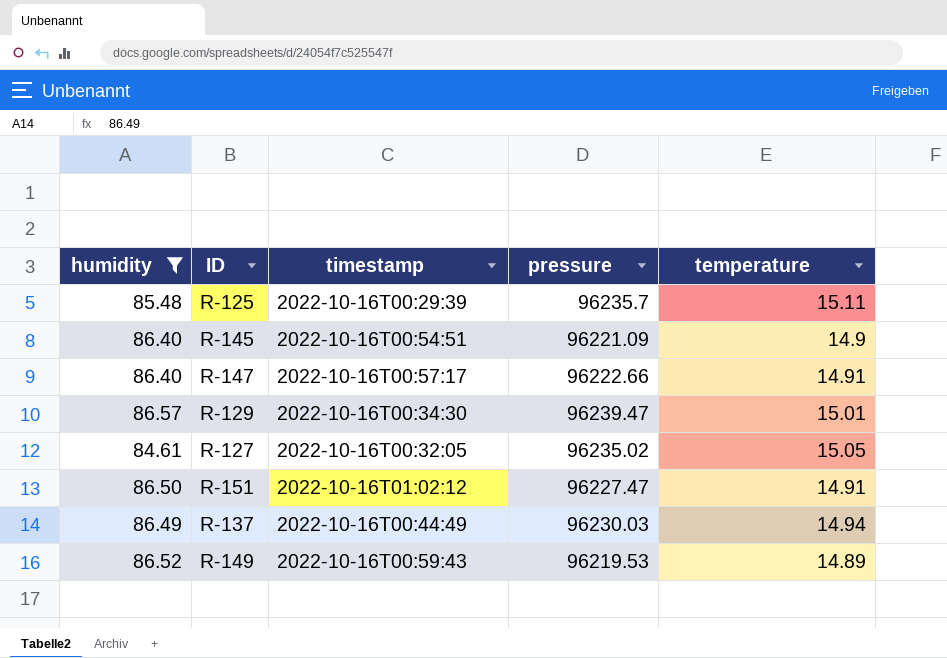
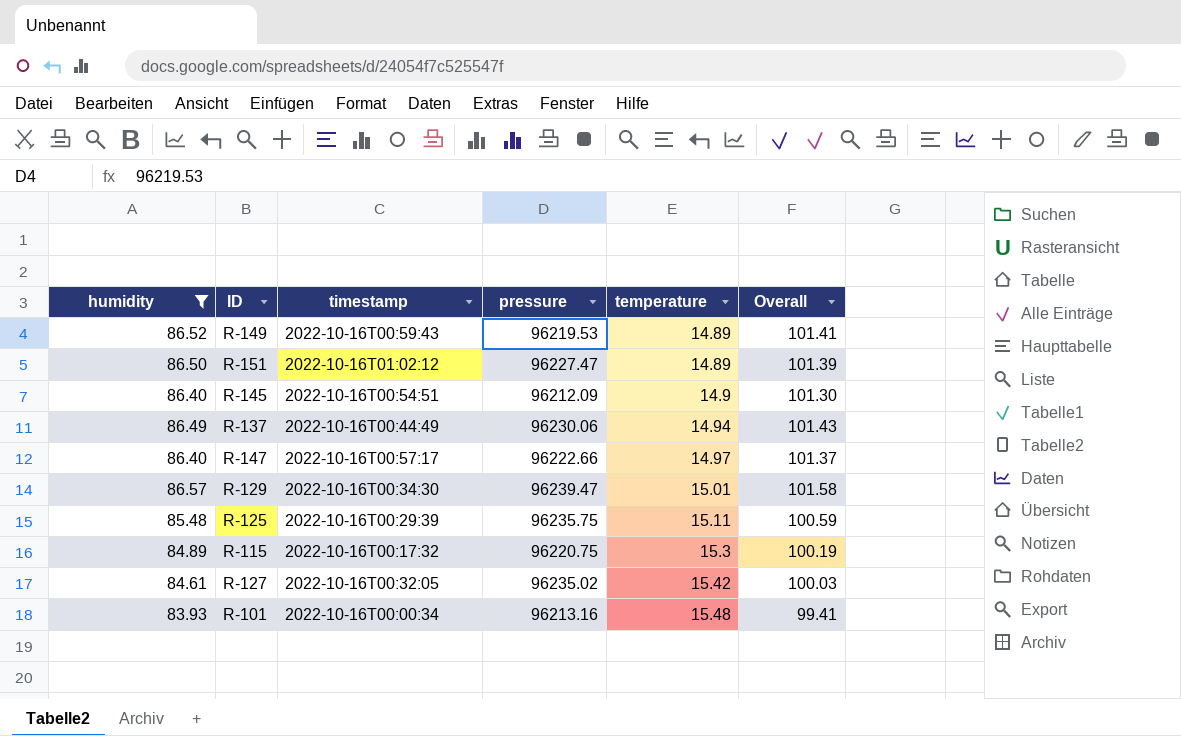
row order: none -> temperature ascending
column Overall | formula: none -> [humidity] + [temperature]
R-151 | temperature: 14.91 -> 14.89
R-145 | pressure: 96221.09 -> 96212.09
R-137 | pressure: 96230.03 -> 96230.06
R-147 | temperature: 14.91 -> 14.97
R-125 | pressure: 96235.7 -> 96235.75
row R-115: none -> 84.89 | 2022-10-16T00:17:32 | 96220.75 | 15.3 | 100.19
R-127 | temperature: 15.05 -> 15.42
row R-101: none -> 83.93 | 2022-10-16T00:00:34 | 96213.16 | 15.48 | 99.41

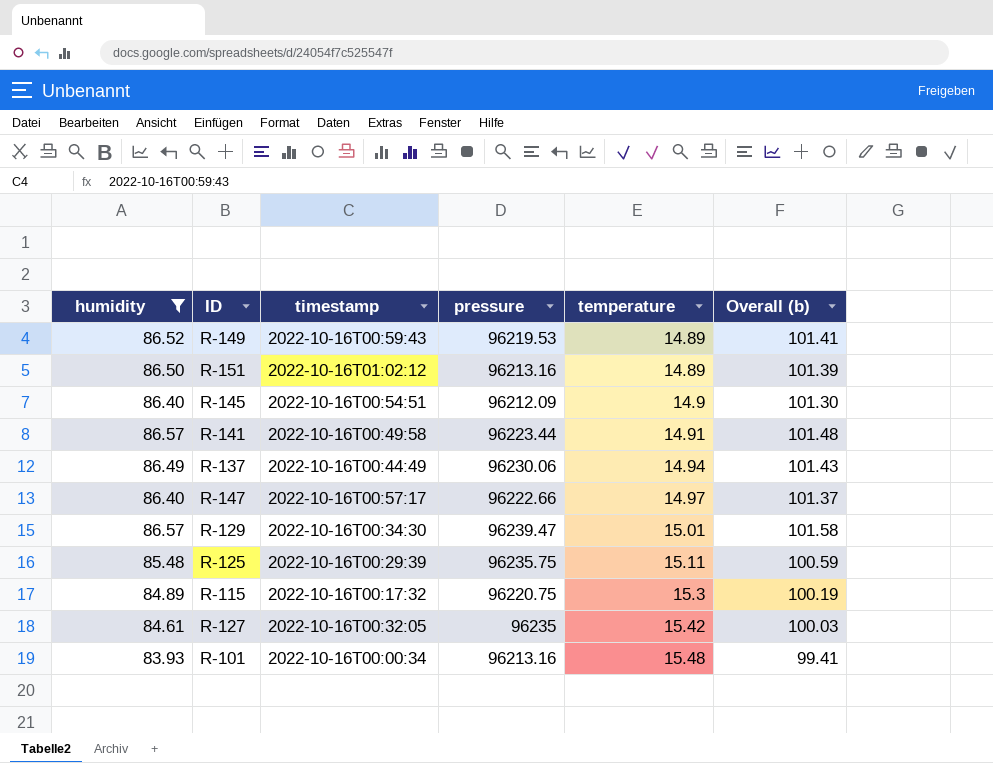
column name: Overall -> Overall (b)
R-151 | pressure: 96227.47 -> 96213.16
row R-141: none -> 86.57 | 2022-10-16T00:49:58 | 96223.44 | 14.91 | 101.48
R-127 | pressure: 96235.02 -> 96235

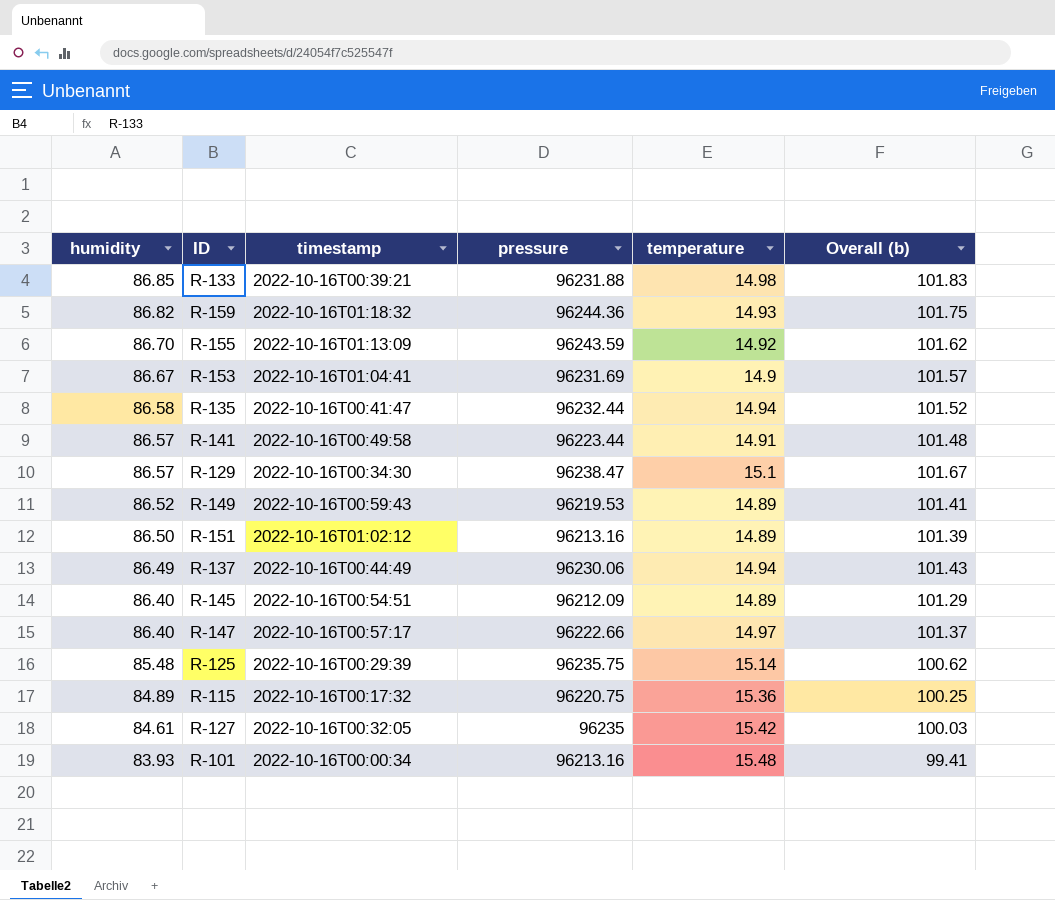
filter: humidity <= 86.57 -> none
row order: temperature ascending -> humidity descending
R-129 | pressure: 96239.47 -> 96238.47
R-129 | temperature: 15.01 -> 15.1
R-129 | Overall (b): 101.58 -> 101.67
R-145 | temperature: 14.9 -> 14.89
R-145 | Overall (b): 101.30 -> 101.29
R-125 | temperature: 15.11 -> 15.14
R-125 | Overall (b): 100.59 -> 100.62
R-115 | temperature: 15.3 -> 15.36
R-115 | Overall (b): 100.19 -> 100.25

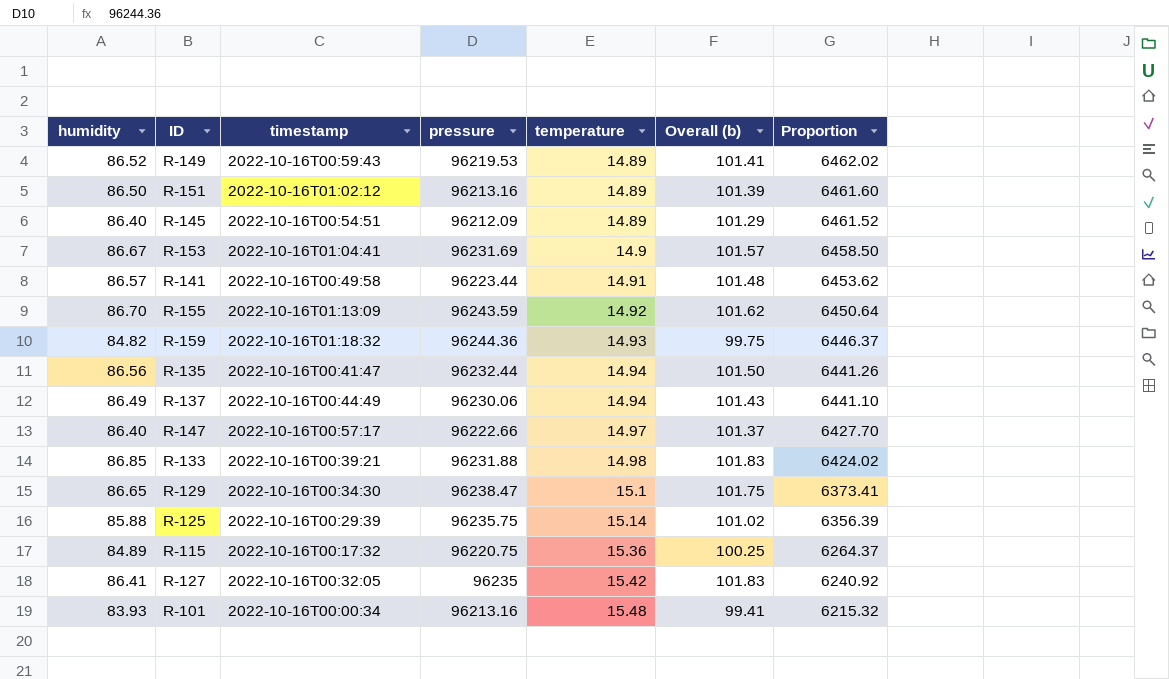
row order: humidity descending -> temperature ascending
column Proportion | formula: none -> [pressure] / [temperature]
R-159 | humidity: 86.82 -> 84.82
R-159 | Overall (b): 101.75 -> 99.75
R-135 | humidity: 86.58 -> 86.56
R-135 | Overall (b): 101.52 -> 101.50
R-129 | humidity: 86.57 -> 86.65
R-129 | Overall (b): 101.67 -> 101.75
R-125 | humidity: 85.48 -> 85.88
R-125 | Overall (b): 100.62 -> 101.02
R-127 | humidity: 84.61 -> 86.41
R-127 | Overall (b): 100.03 -> 101.83

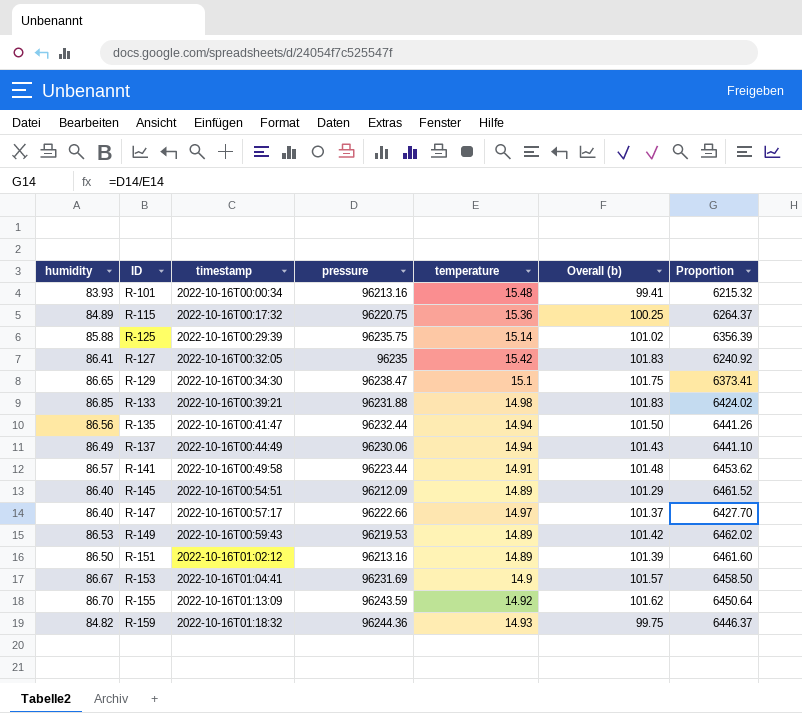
row order: temperature ascending -> ID ascending
R-149 | humidity: 86.52 -> 86.53
R-149 | Overall (b): 101.41 -> 101.42

